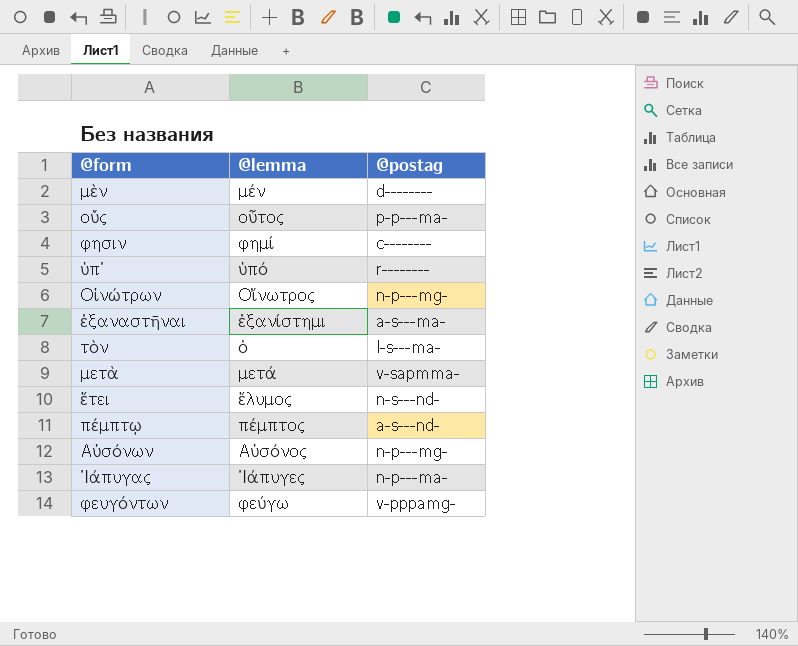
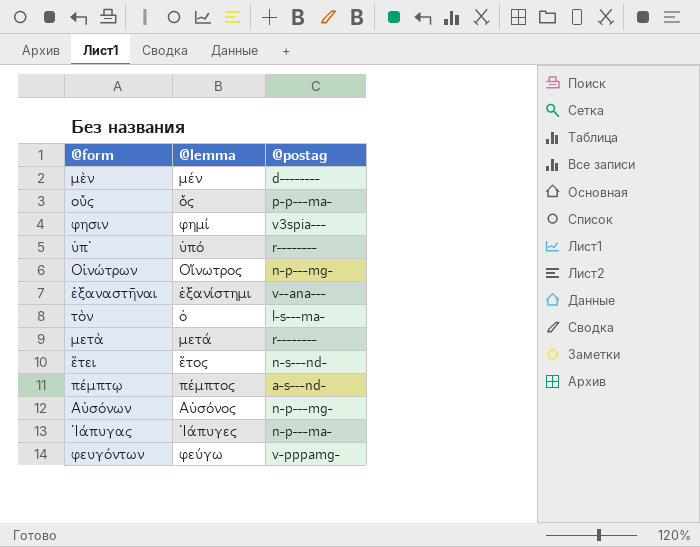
οὕς | @lemma: οὗτος -> ὅς
φησιν | @postag: c-------- -> v3spia---
ἐξαναστῆναι | @postag: a-s---ma- -> v--ana---
μετὰ | @postag: v-sapmma- -> r--------
ἔτει | @lemma: ἔλυμος -> ἔτος

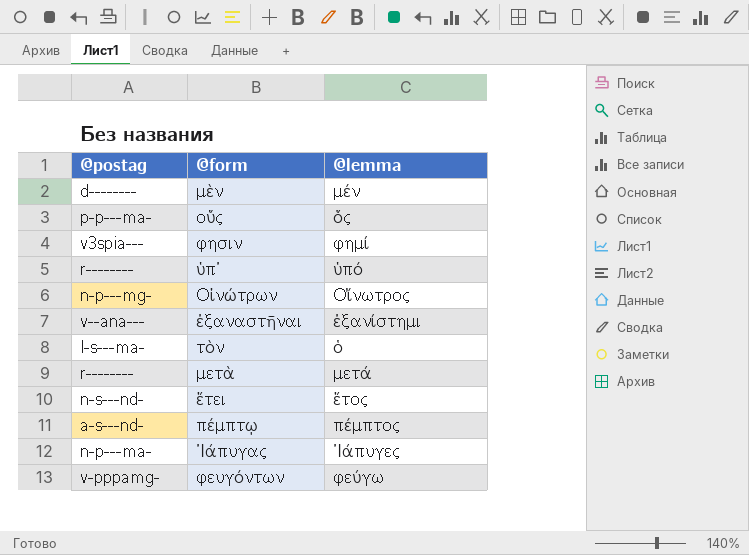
column @postag | position: 3 -> 1
row Αὐσόνων: Αὐσόνος | n-p---mg- -> none

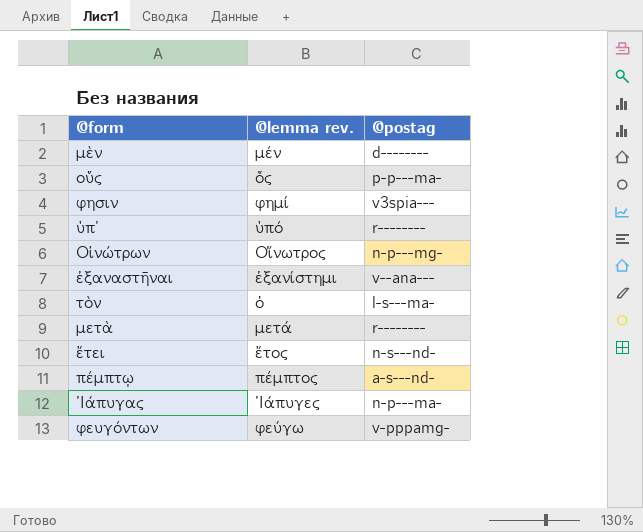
column name: @lemma -> @lemma rev.
column @postag | position: 1 -> 3

